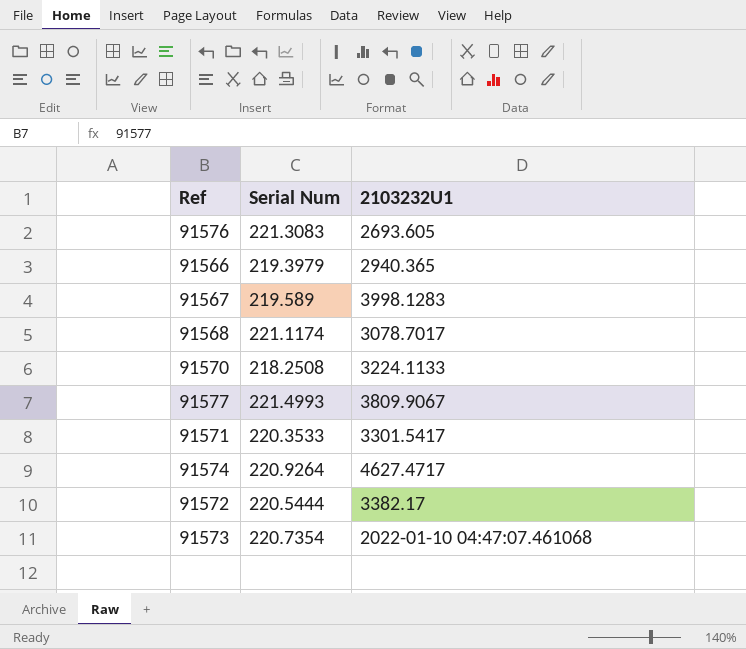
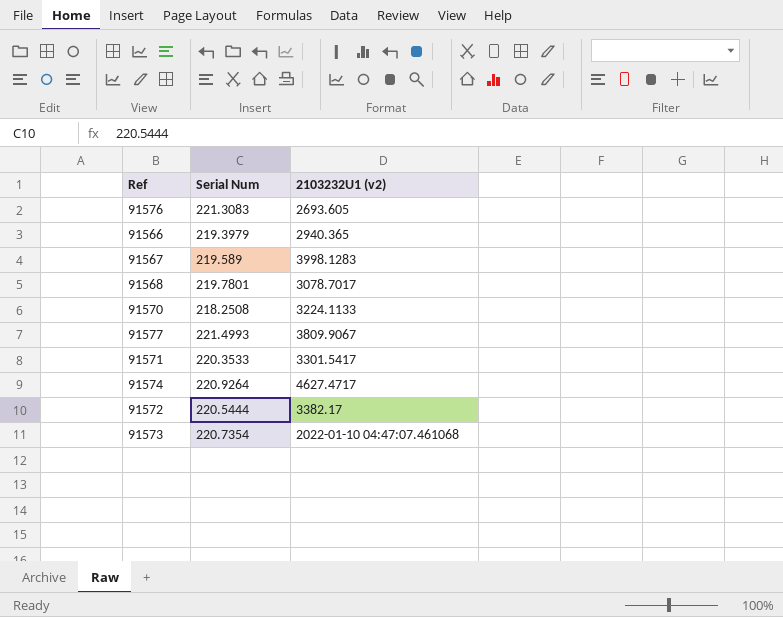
column name: 2103232U1 -> 2103232U1 (v2)
91568 | Serial Num: 221.1174 -> 219.7801

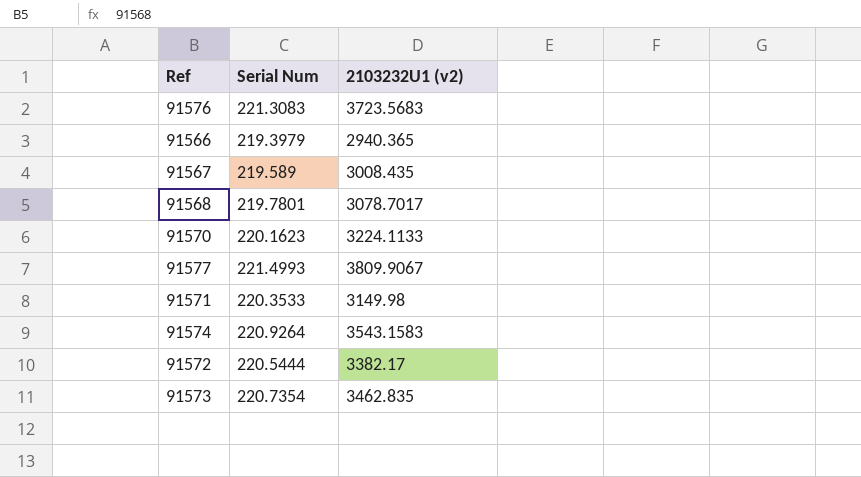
91576 | 2103232U1 (v2): 2693.605 -> 3723.5683
91567 | 2103232U1 (v2): 3998.1283 -> 3008.435
91570 | Serial Num: 218.2508 -> 220.1623
91571 | 2103232U1 (v2): 3301.5417 -> 3149.98
91574 | 2103232U1 (v2): 4627.4717 -> 3543.1583
91573 | 2103232U1 (v2): 2022-01-10 04:47:07.461068 -> 3462.835

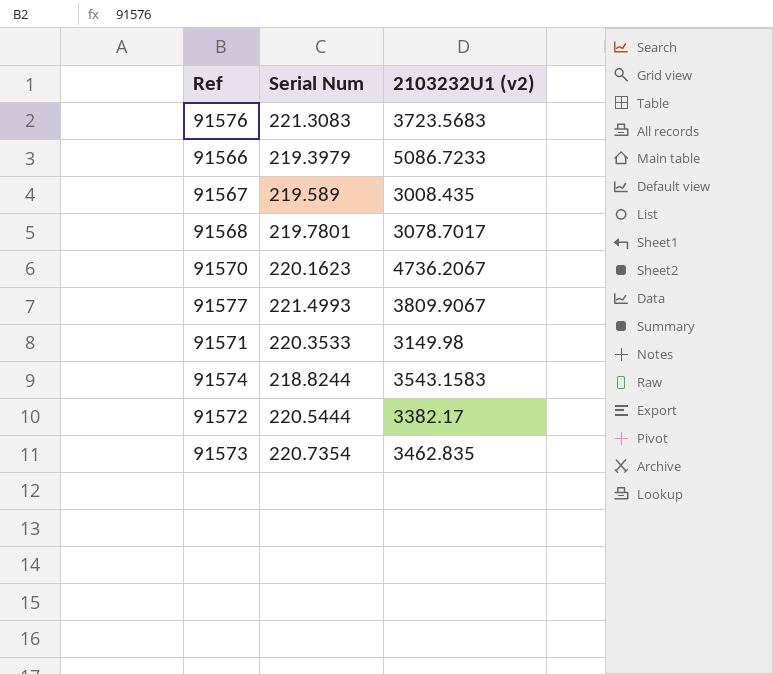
91566 | 2103232U1 (v2): 2940.365 -> 5086.7233
91570 | 2103232U1 (v2): 3224.1133 -> 4736.2067
91574 | Serial Num: 220.9264 -> 218.8244

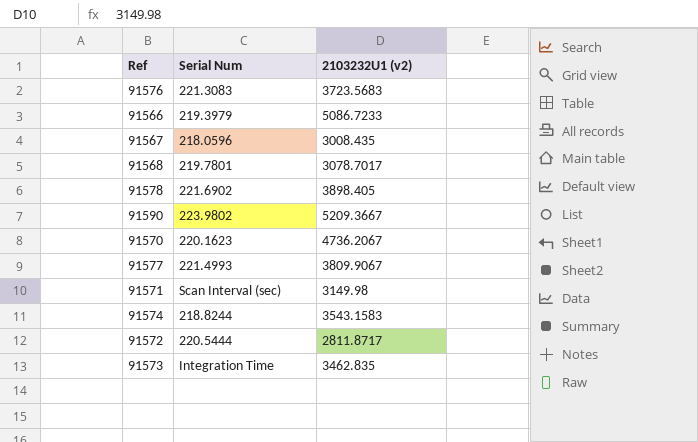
91567 | Serial Num: 219.589 -> 218.0596
row 91578: none -> 221.6902 | 3898.405
row 91590: none -> 223.9802 | 5209.3667
91571 | Serial Num: 220.3533 -> Scan Interval (sec)
91572 | 2103232U1 (v2): 3382.17 -> 2811.8717
91573 | Serial Num: 220.7354 -> Integration Time

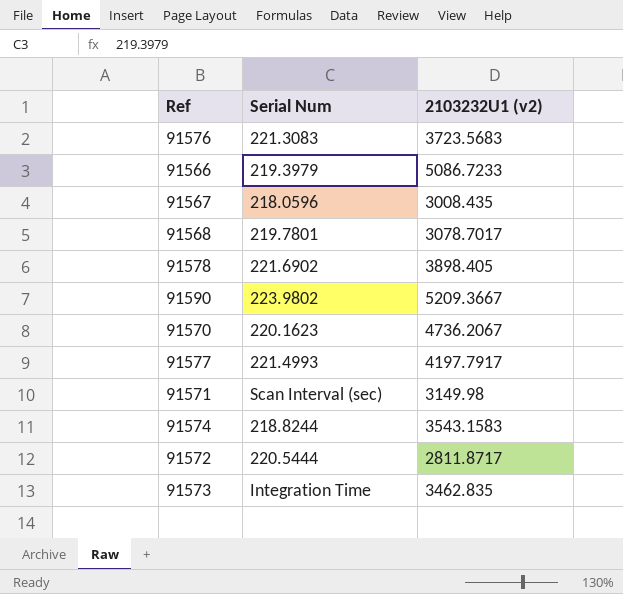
91577 | 2103232U1 (v2): 3809.9067 -> 4197.7917

